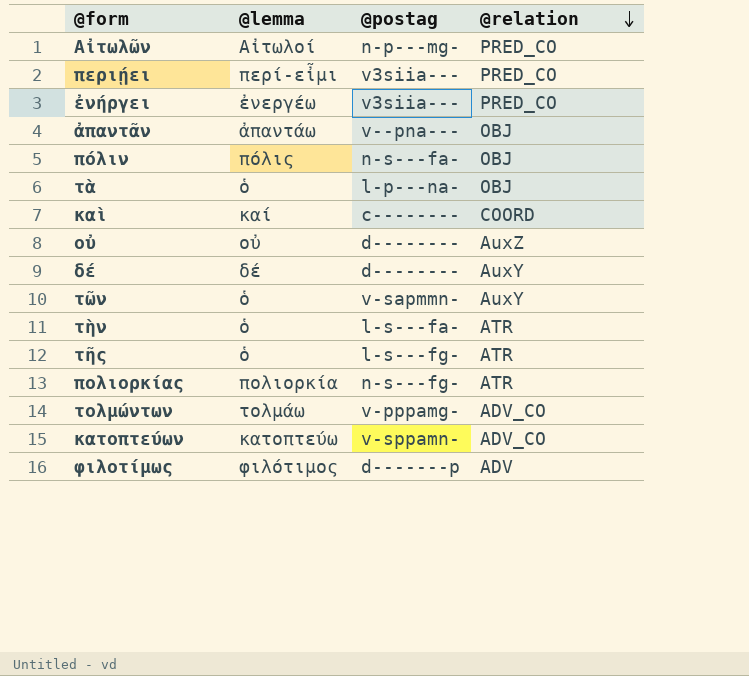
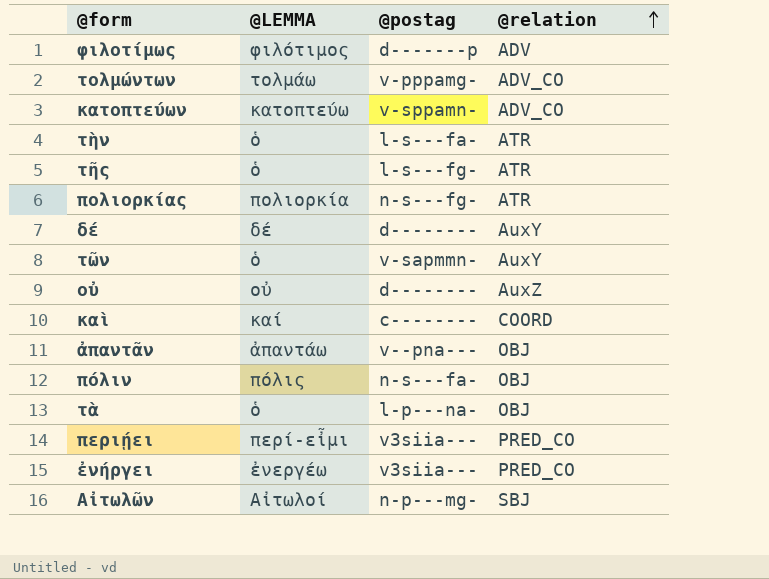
row order: @relation descending -> @relation ascending
column name: @lemma -> @LEMMA
Αἰτωλῶν | @relation: PRED_CO -> SBJ

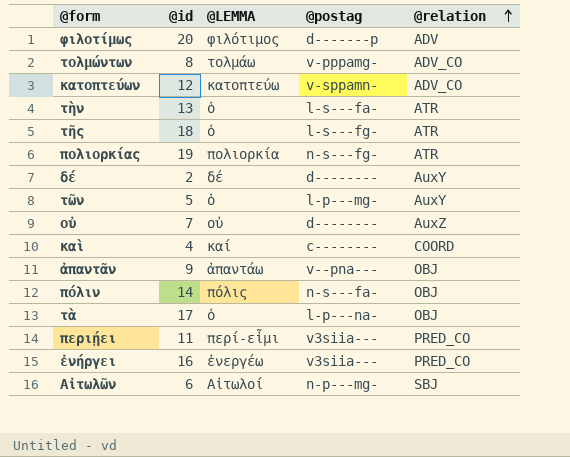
column @id | position: none -> 2
τῶν | @postag: v-sapmmn- -> l-p---mg-

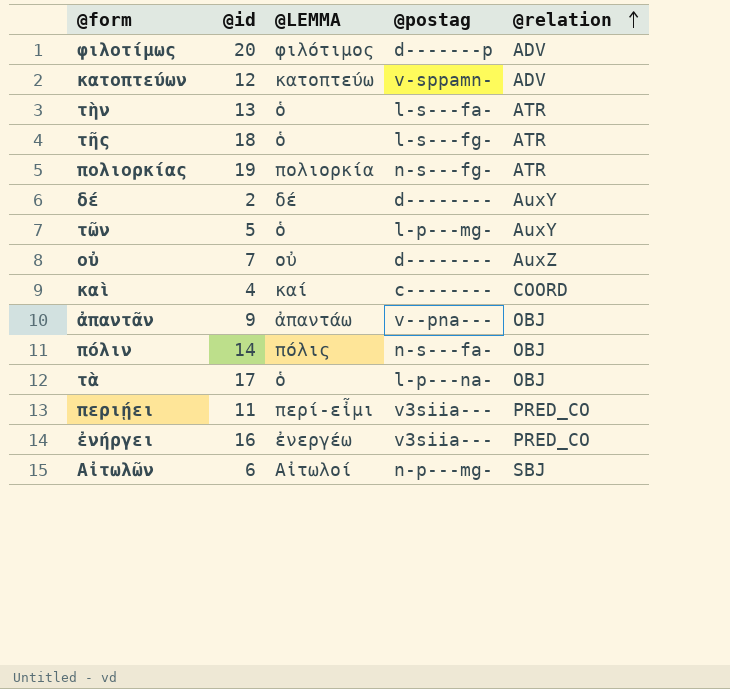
row τολμώντων: 8 | τολμάω | v-pppamg- | ADV_CO -> none
κατοπτεύων | @relation: ADV_CO -> ADV

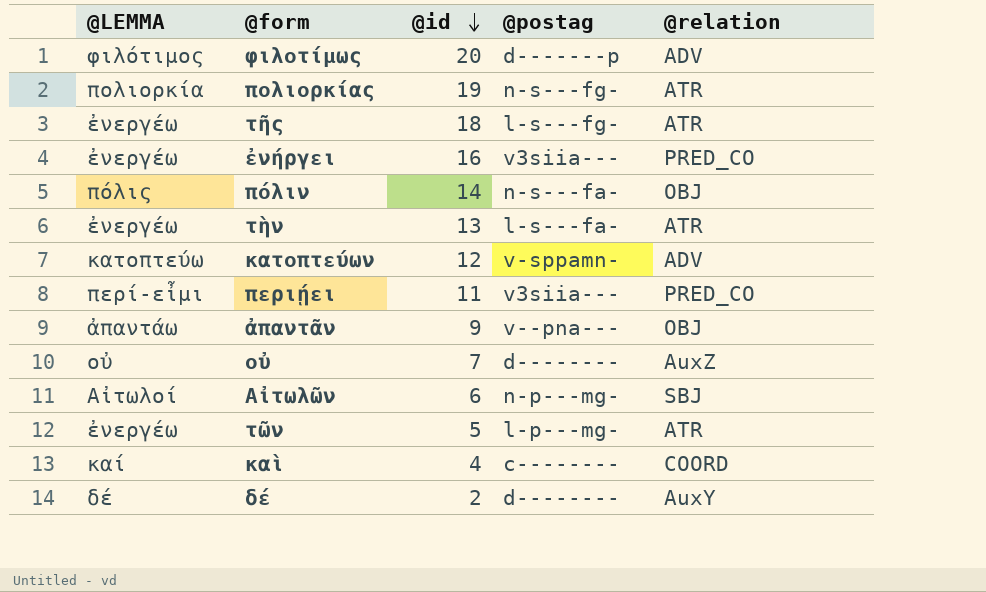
row order: @relation ascending -> @id descending
column @LEMMA | position: 3 -> 1
row τὰ: 17 | ὁ | l-p---na- | OBJ -> none
τῆς | @LEMMA: ὁ -> ἐνεργέω
τὴν | @LEMMA: ὁ -> ἐνεργέω
τῶν | @LEMMA: ὁ -> ἐνεργέω
τῶν | @relation: AuxY -> ATR

